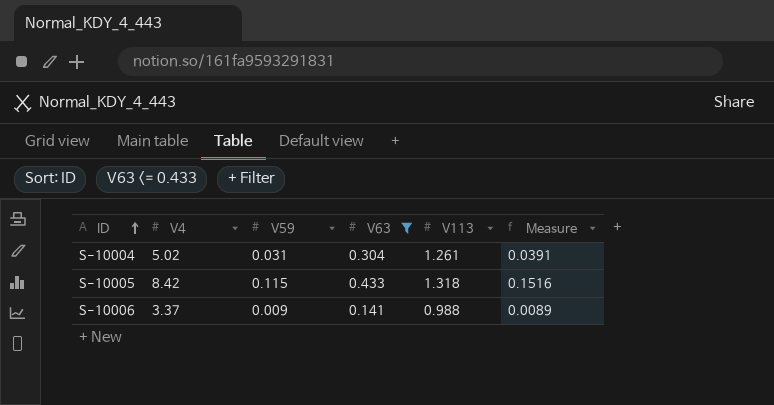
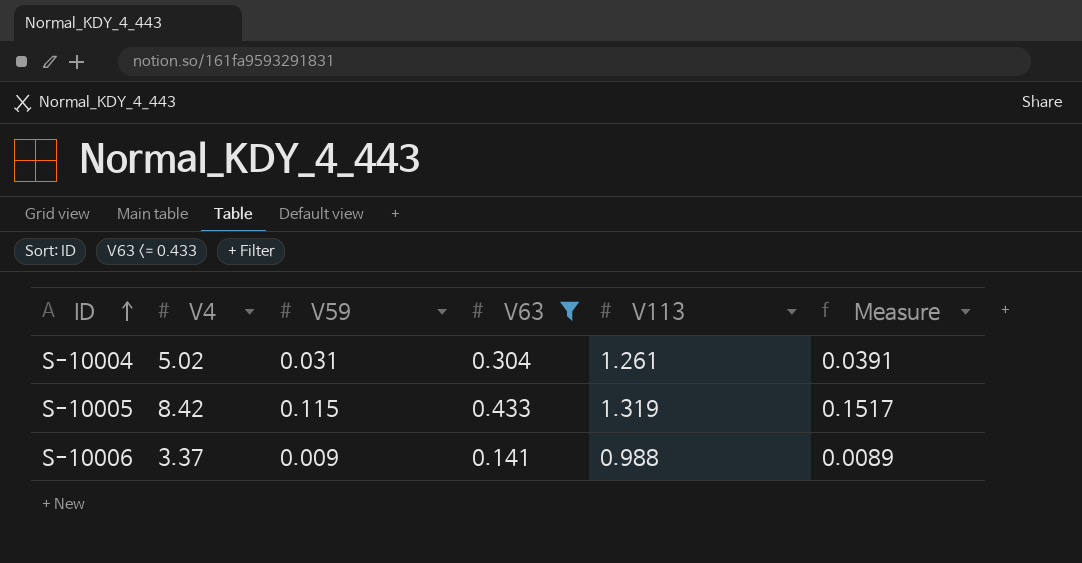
S-10005 | V113: 1.318 -> 1.319
S-10005 | Measure: 0.1516 -> 0.1517

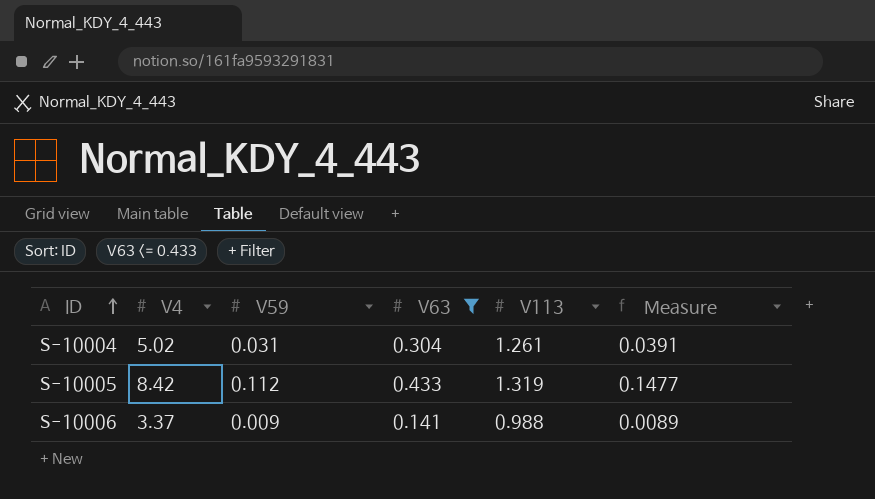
S-10005 | V59: 0.115 -> 0.112
S-10005 | Measure: 0.1517 -> 0.1477

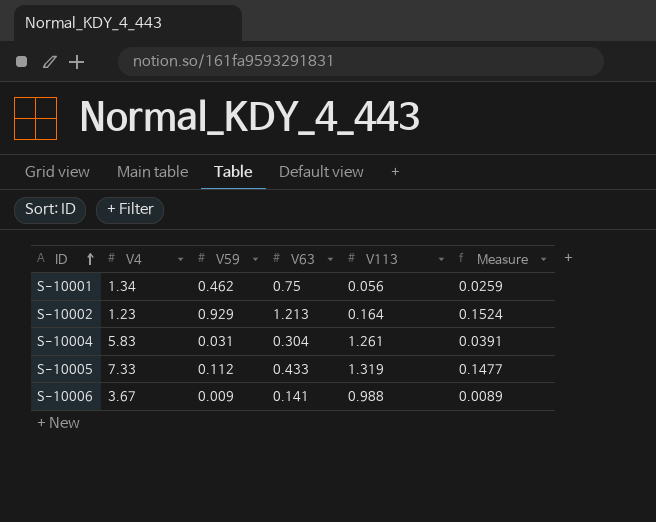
filter: V63 <= 0.433 -> none
S-10004 | V4: 5.02 -> 5.83
S-10005 | V4: 8.42 -> 7.33
S-10006 | V4: 3.37 -> 3.67

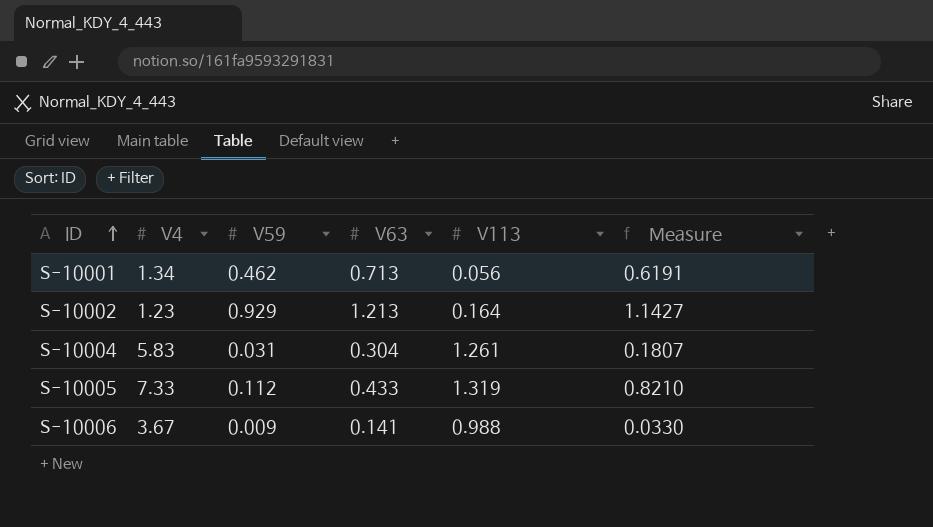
column Measure | formula: [V59] * [V113] -> [V4] * [V59]
S-10001 | V63: 0.75 -> 0.713

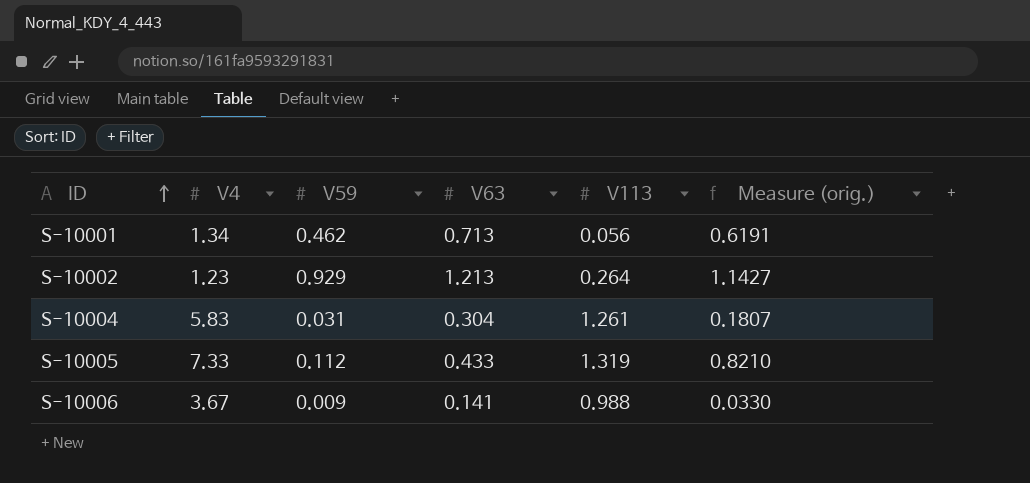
column name: Measure -> Measure (orig.)
S-10002 | V113: 0.164 -> 0.264

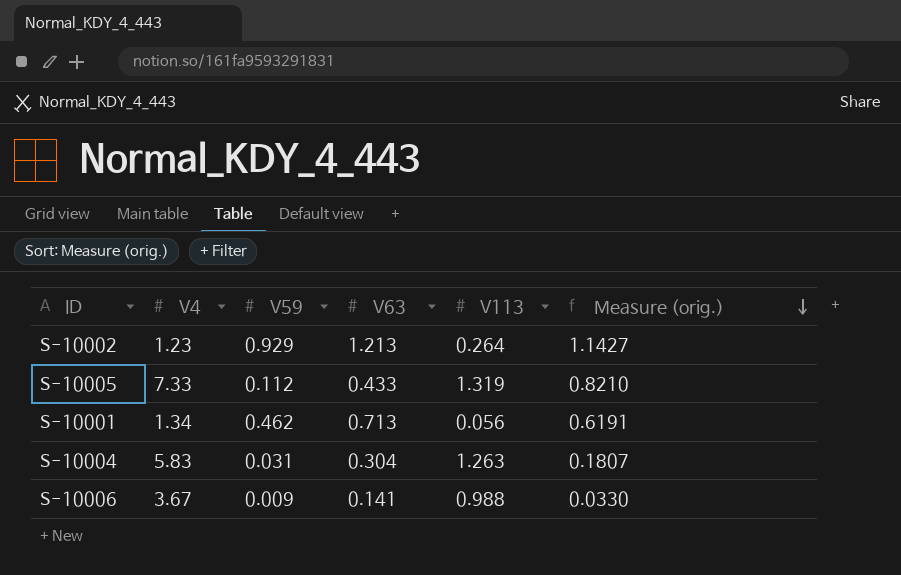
row order: ID ascending -> Measure (orig.) descending
S-10004 | V113: 1.261 -> 1.263

